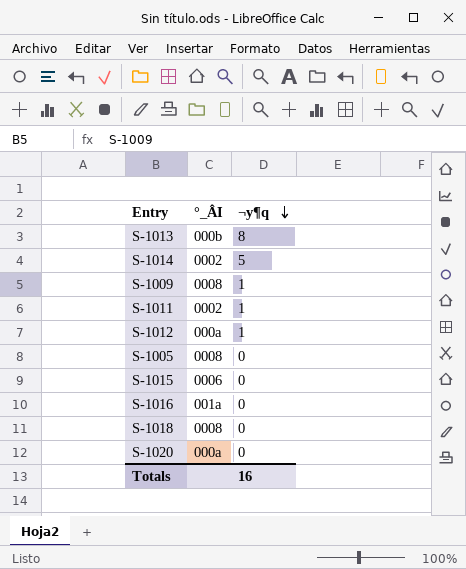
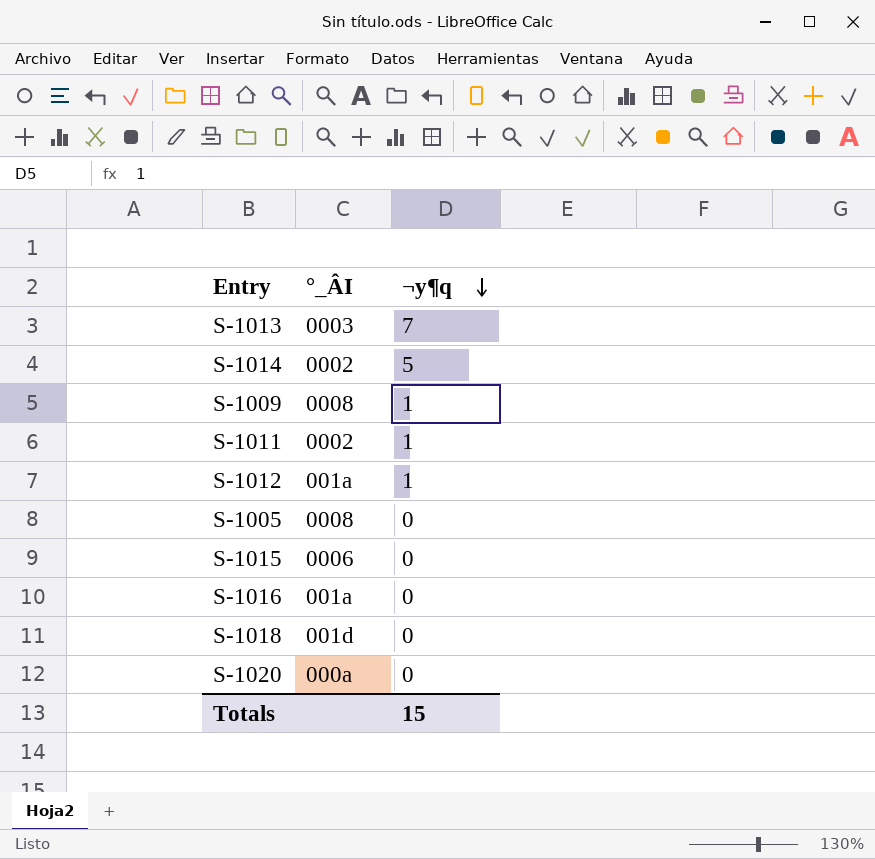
S-1013 | °_ÂI: 000b -> 0003
S-1013 | ¬y¶q: 8 -> 7
S-1012 | °_ÂI: 000a -> 001a
S-1018 | °_ÂI: 0008 -> 001d
Totals | ¬y¶q: 16 -> 15

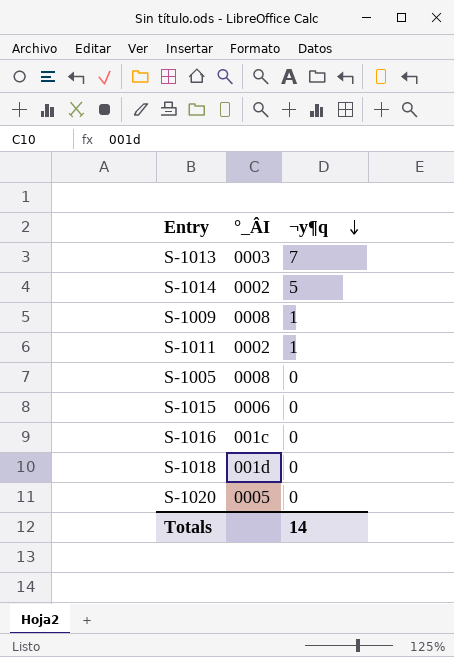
row S-1012: 001a | 1 -> none
S-1016 | °_ÂI: 001a -> 001c
S-1020 | °_ÂI: 000a -> 0005
Totals | ¬y¶q: 15 -> 14

